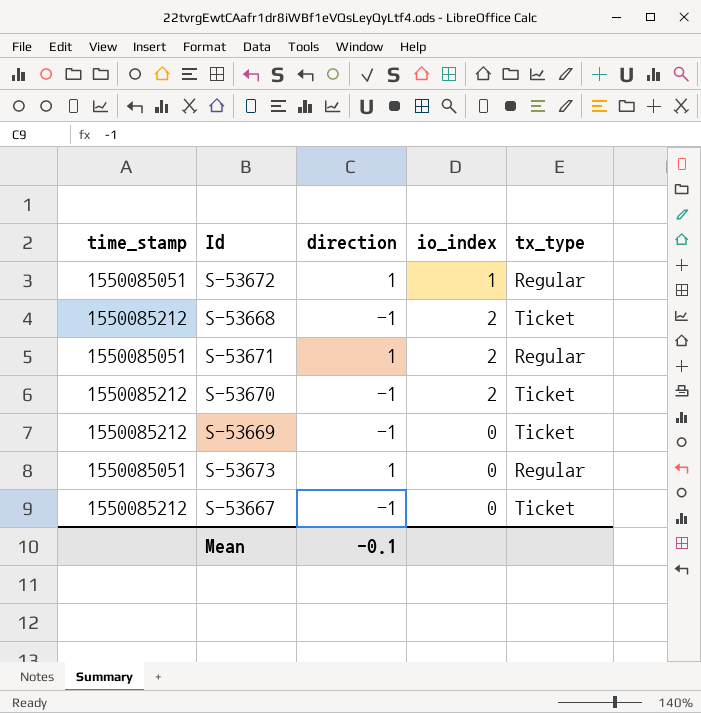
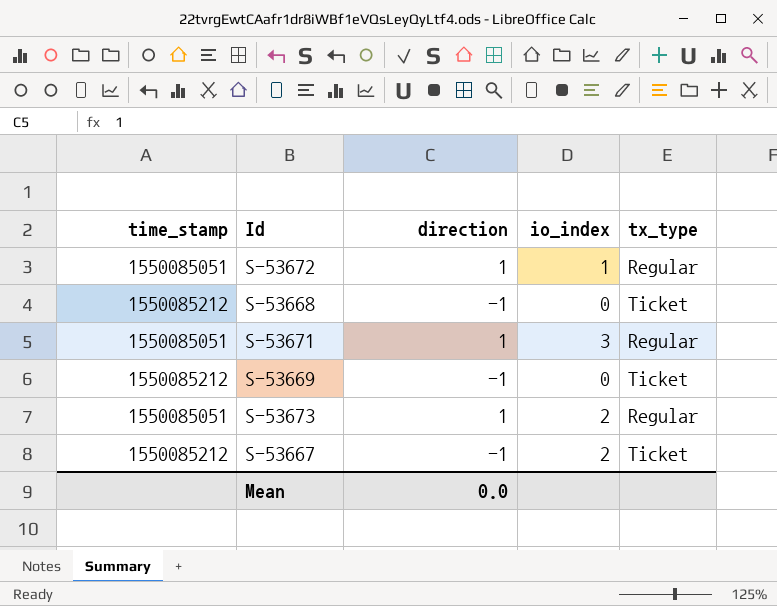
row S-53670: 1550085212 | -1 | 2 | Ticket -> none
S-53668 | io_index: 2 -> 0
S-53671 | io_index: 2 -> 3
S-53673 | io_index: 0 -> 2
S-53667 | io_index: 0 -> 2
Mean | direction: -0.1 -> 0.0

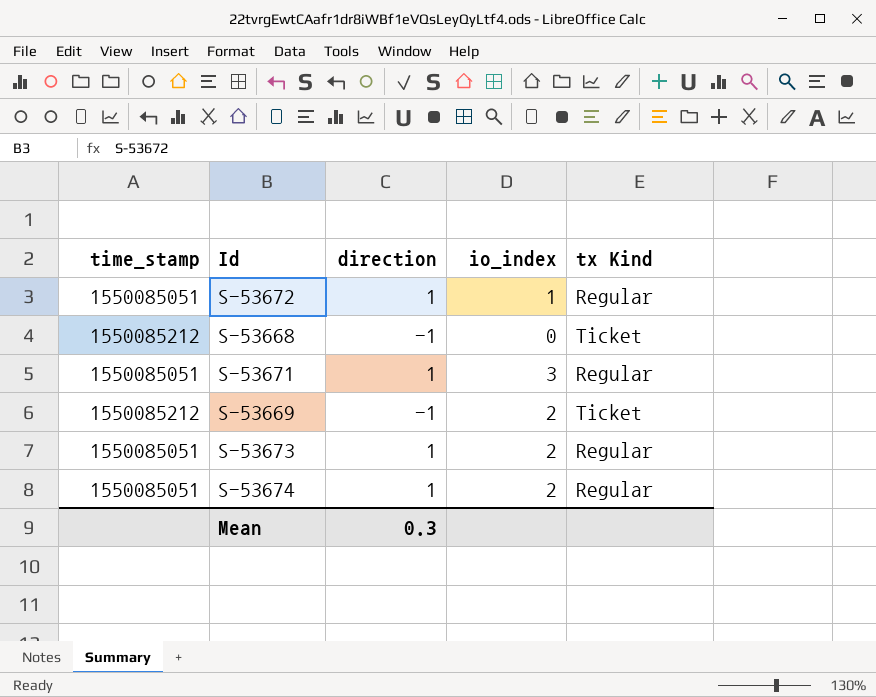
column name: tx_type -> tx Kind
row S-53667: 1550085212 | -1 | 2 | Ticket -> none
S-53669 | io_index: 0 -> 2
row S-53674: none -> 1550085051 | 1 | 2 | Regular
Mean | direction: 0.0 -> 0.3

